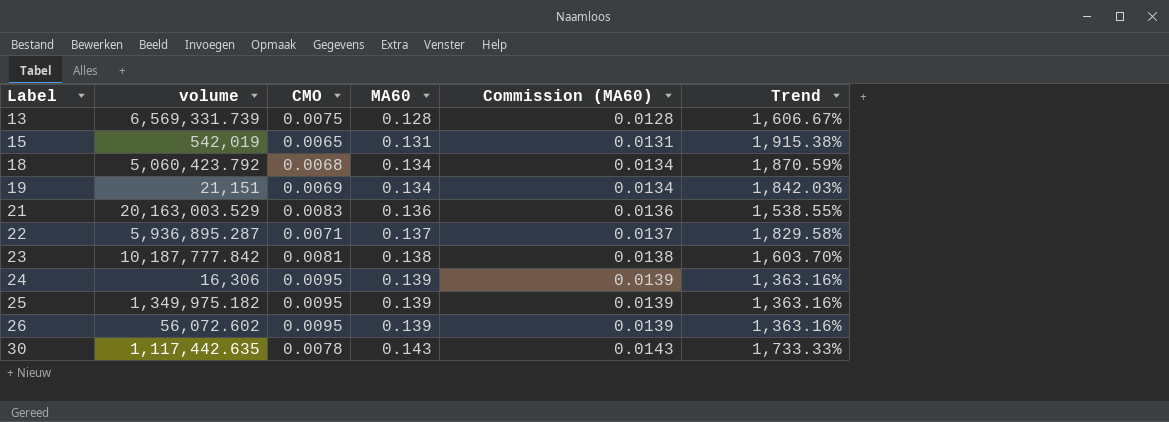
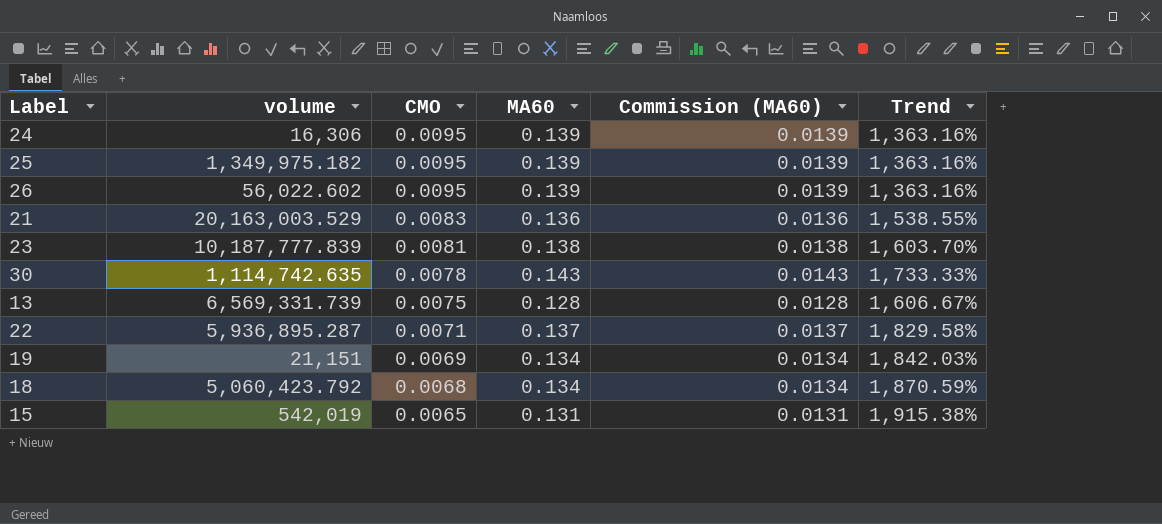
row order: Label ascending -> CMO descending
26 | volume: 56,072.602 -> 56,022.602
23 | volume: 10,187,777.842 -> 10,187,777.839
30 | volume: 1,117,442.635 -> 1,114,742.635

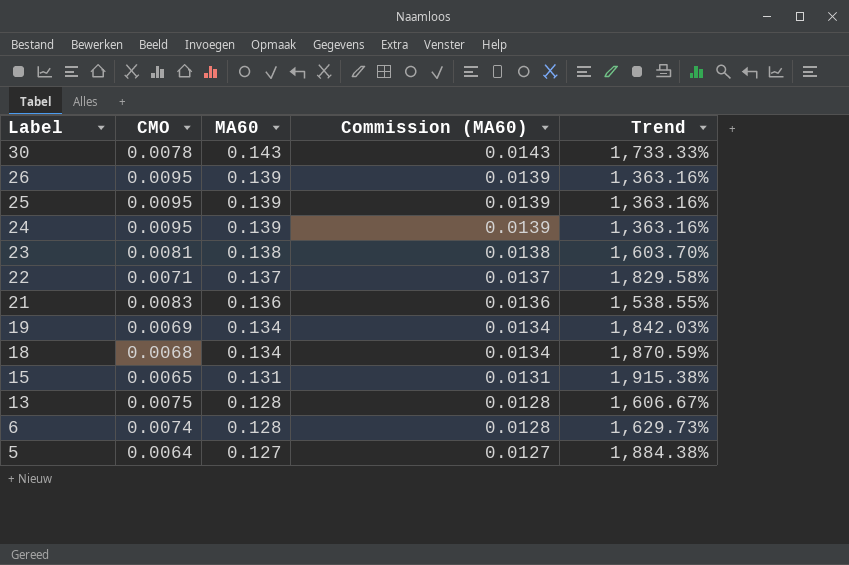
row order: CMO descending -> Label descending
column volume | position: 2 -> none
row 6: none -> 0.0074 | 0.128 | 0.0128 | 1,629.73%
row 5: none -> 0.0064 | 0.127 | 0.0127 | 1,884.38%

